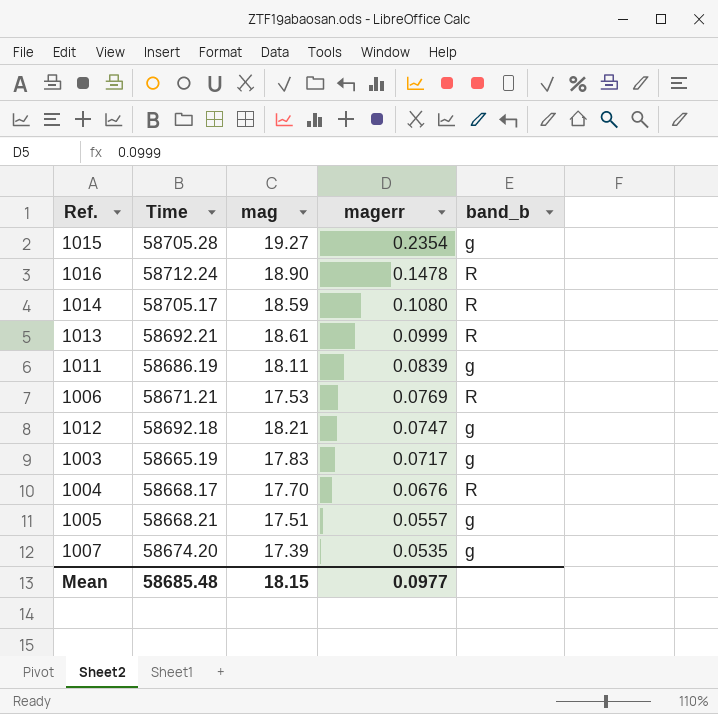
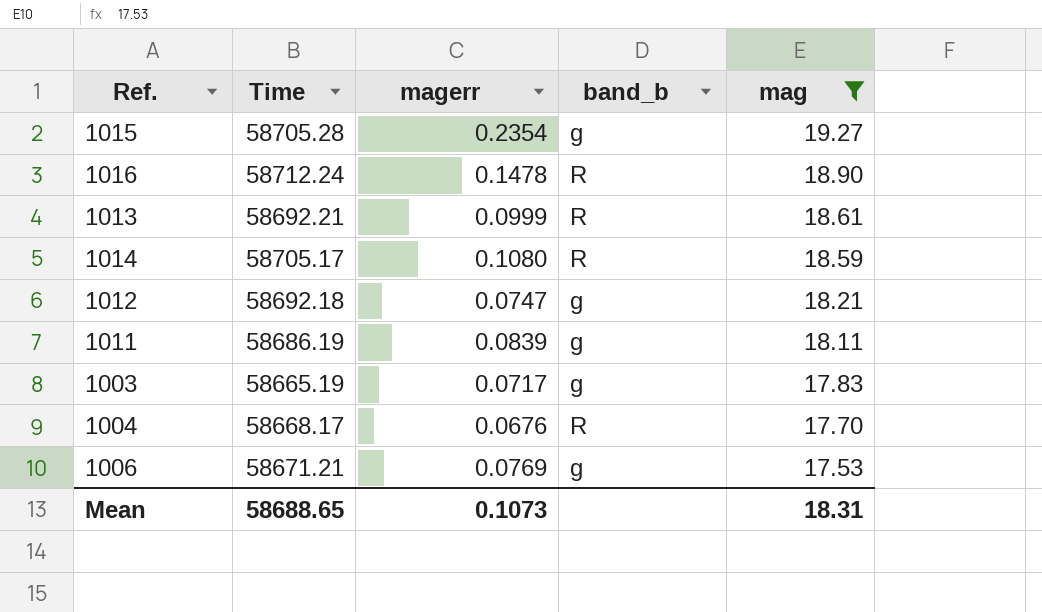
filter: none -> mag >= 17.53
row order: magerr descending -> mag descending
column mag | position: 3 -> 5
1006 | band_b: R -> g
Mean | Time: 58685.48 -> 58688.65
Mean | magerr: 0.0977 -> 0.1073
Mean | mag: 18.15 -> 18.31

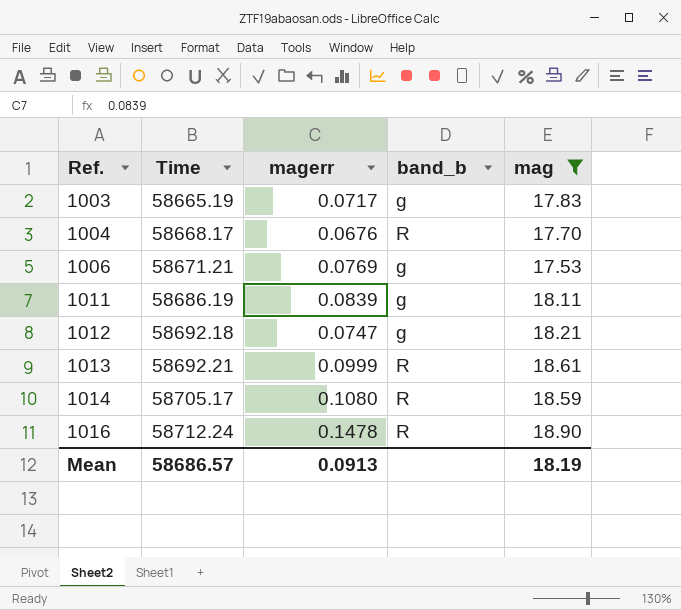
row order: mag descending -> Ref. ascending
row 1015: 58705.28 | 0.2354 | g | 19.27 -> none
Mean | Time: 58688.65 -> 58686.57
Mean | magerr: 0.1073 -> 0.0913
Mean | mag: 18.31 -> 18.19

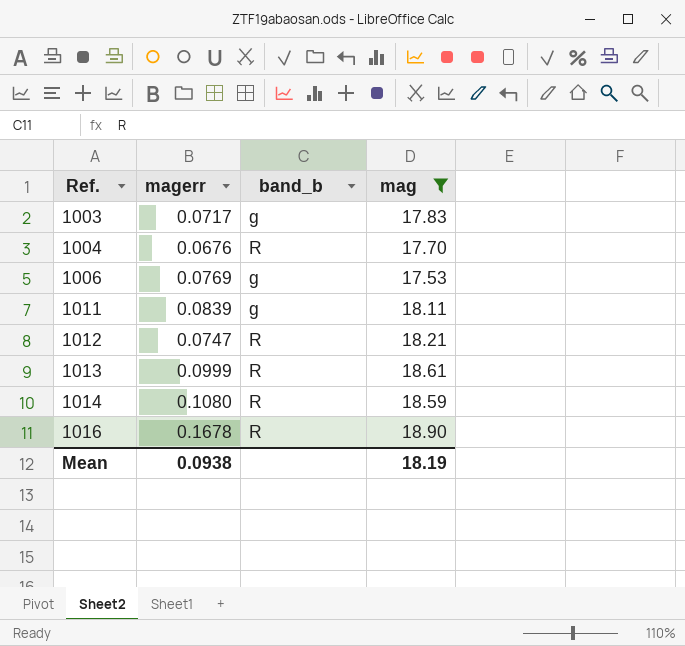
column Time | position: 2 -> none
1012 | band_b: g -> R
1016 | magerr: 0.1478 -> 0.1678
Mean | magerr: 0.0913 -> 0.0938

